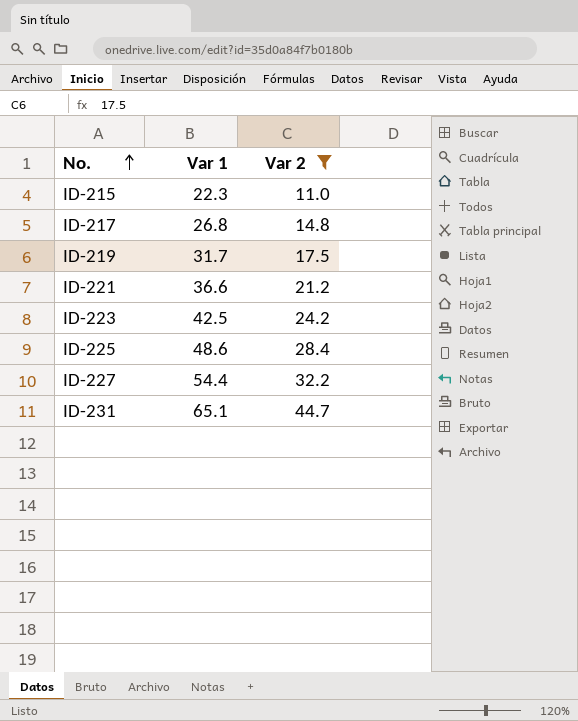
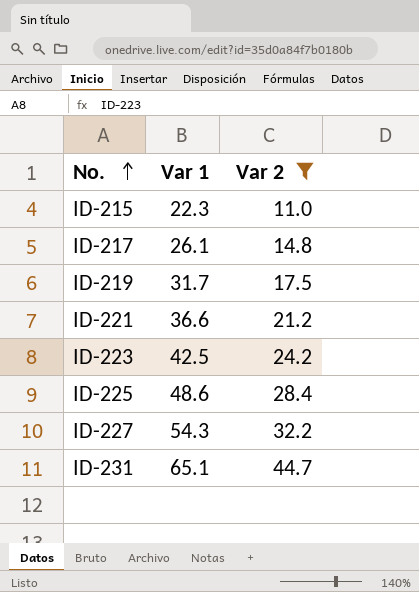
ID-217 | Var 1: 26.8 -> 26.1
ID-227 | Var 1: 54.4 -> 54.3

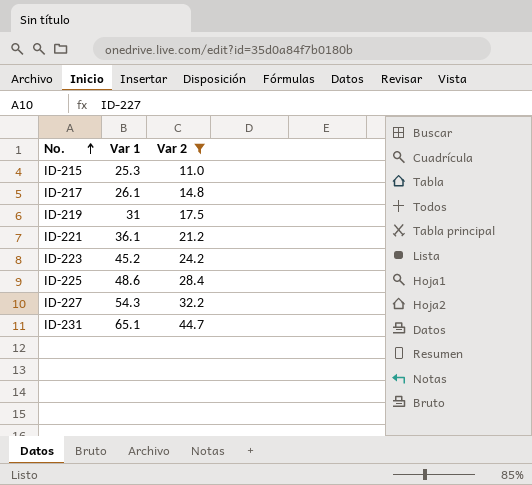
ID-215 | Var 1: 22.3 -> 25.3
ID-219 | Var 1: 31.7 -> 31
ID-221 | Var 1: 36.6 -> 36.1
ID-223 | Var 1: 42.5 -> 45.2

